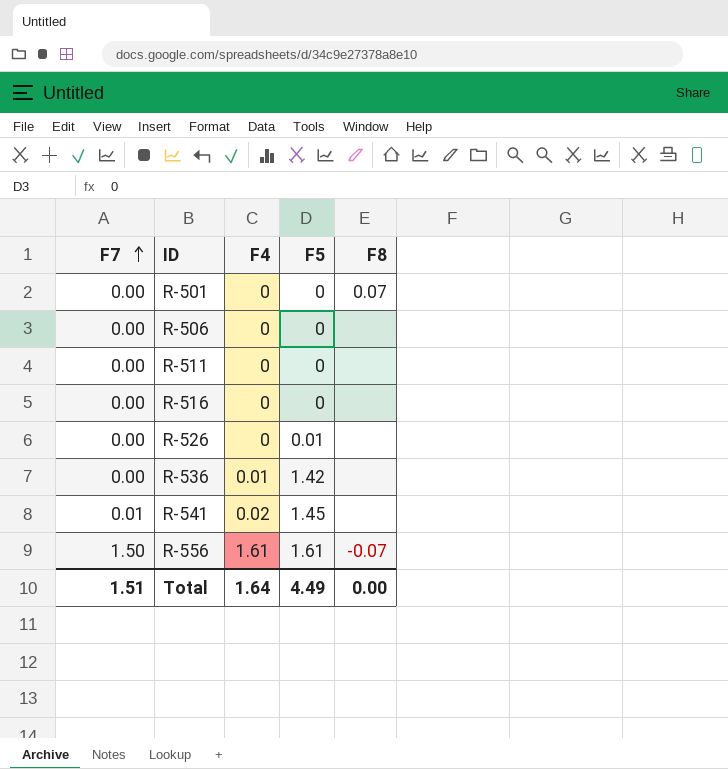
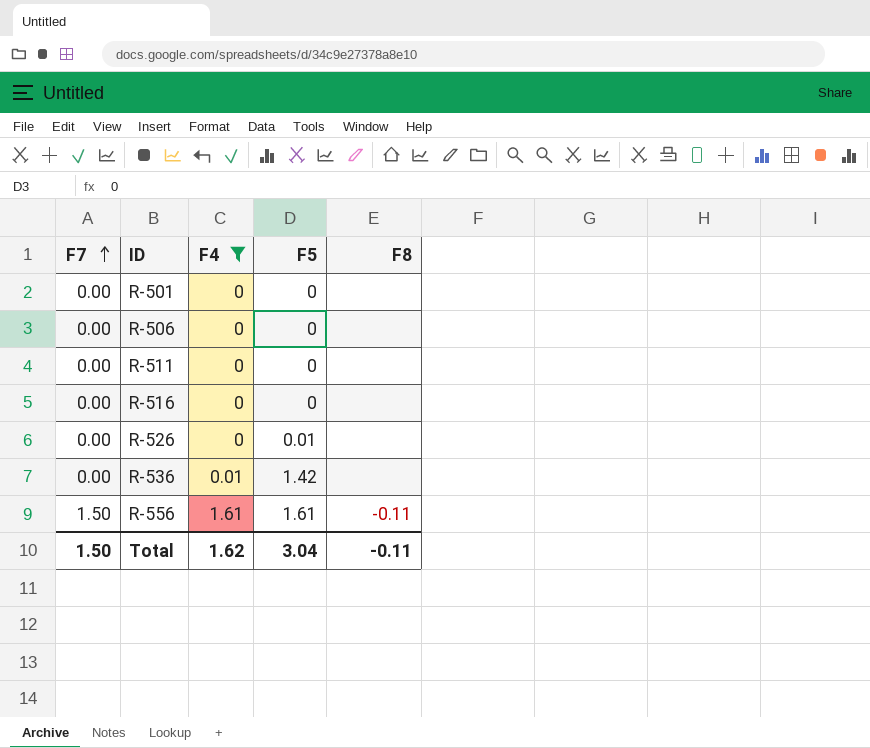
filter: none -> F4 != 0.02
R-501 | F8: 0.07 -> none
R-556 | F8: -0.07 -> -0.11
Total | F7: 1.51 -> 1.50
Total | F4: 1.64 -> 1.62
Total | F5: 4.49 -> 3.04
Total | F8: 0.00 -> -0.11

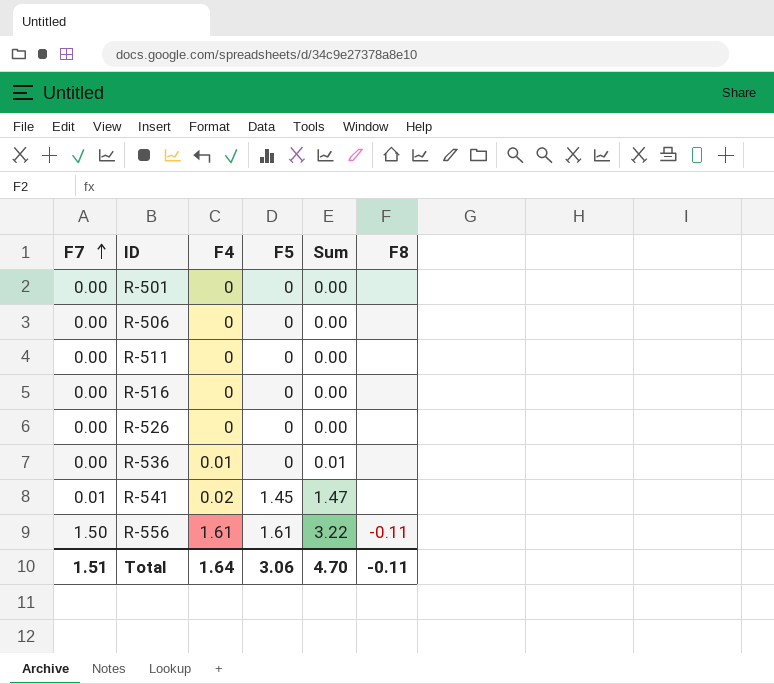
filter: F4 != 0.02 -> none
column Sum | formula: none -> [F4] + [F5]
R-526 | F5: 0.01 -> 0
R-536 | F5: 1.42 -> 0
Total | F7: 1.50 -> 1.51
Total | F4: 1.62 -> 1.64
Total | F5: 3.04 -> 3.06

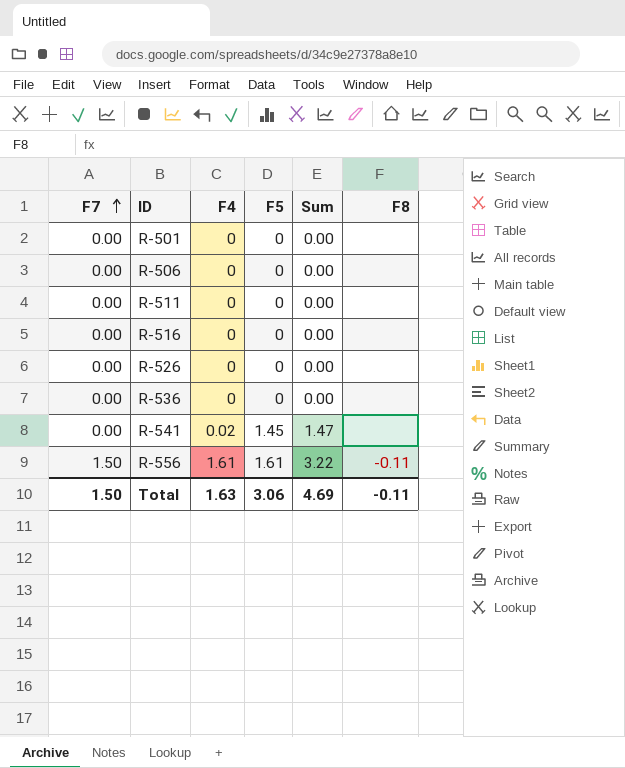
R-536 | F4: 0.01 -> 0
R-536 | Sum: 0.01 -> 0.00
R-541 | F7: 0.01 -> 0.00
Total | F7: 1.51 -> 1.50
Total | F4: 1.64 -> 1.63
Total | Sum: 4.70 -> 4.69

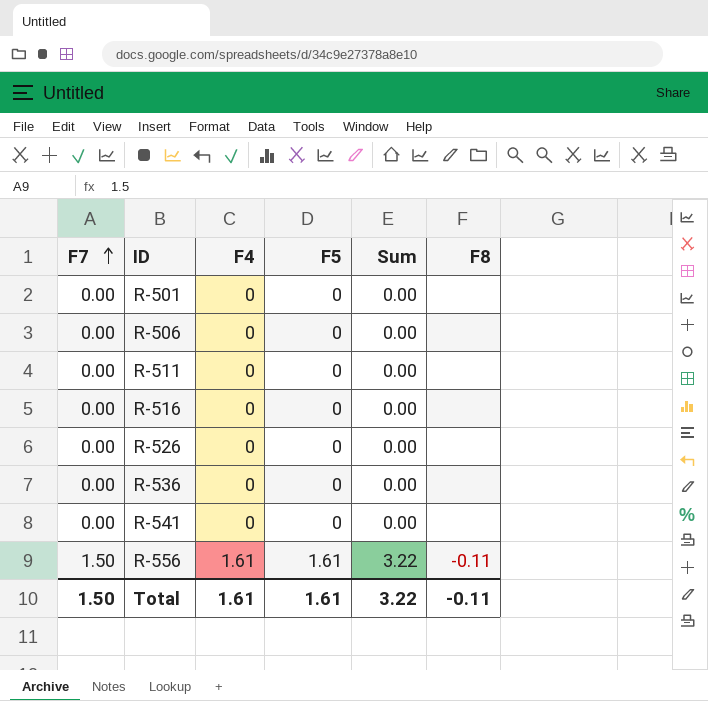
R-541 | F4: 0.02 -> 0
R-541 | F5: 1.45 -> 0
R-541 | Sum: 1.47 -> 0.00
Total | F4: 1.63 -> 1.61
Total | F5: 3.06 -> 1.61
Total | Sum: 4.69 -> 3.22

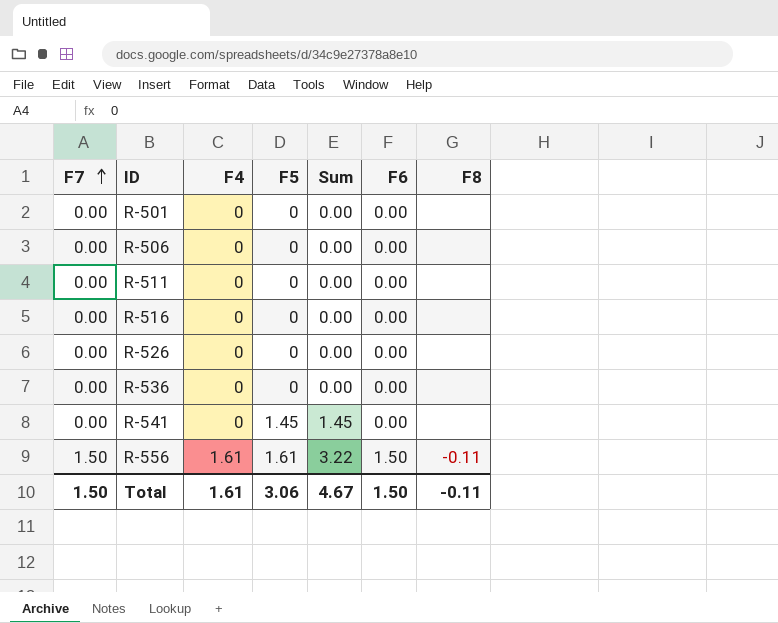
column F6 | position: none -> 6
R-541 | F5: 0 -> 1.45
R-541 | Sum: 0.00 -> 1.45
Total | F5: 1.61 -> 3.06
Total | Sum: 3.22 -> 4.67

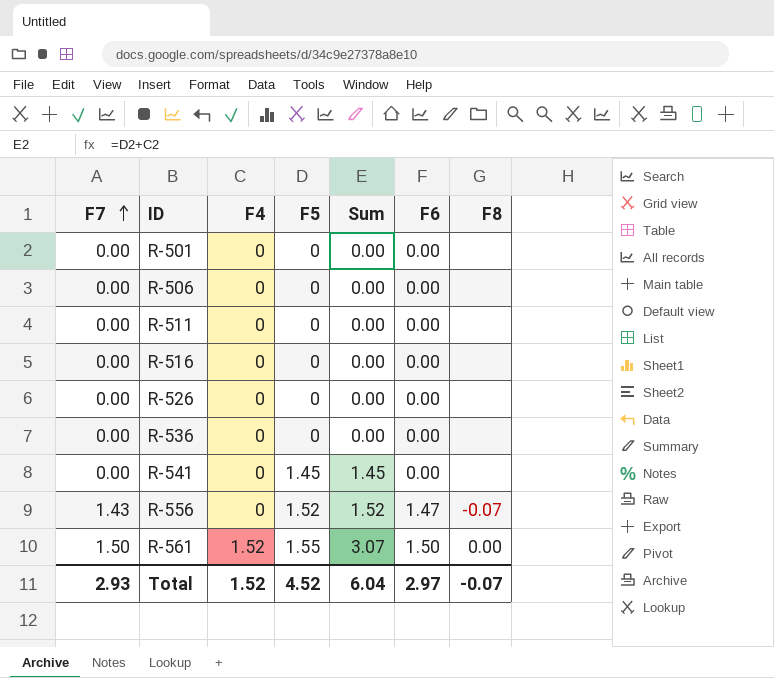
R-556 | F7: 1.50 -> 1.43
R-556 | F4: 1.61 -> 0
R-556 | F5: 1.61 -> 1.52
R-556 | Sum: 3.22 -> 1.52
R-556 | F6: 1.50 -> 1.47
R-556 | F8: -0.11 -> -0.07
row R-561: none -> 1.50 | 1.52 | 1.55 | 3.07 | 1.50 | 0.00
Total | F7: 1.50 -> 2.93
Total | F4: 1.61 -> 1.52
Total | F5: 3.06 -> 4.52
Total | Sum: 4.67 -> 6.04
Total | F6: 1.50 -> 2.97
Total | F8: -0.11 -> -0.07

